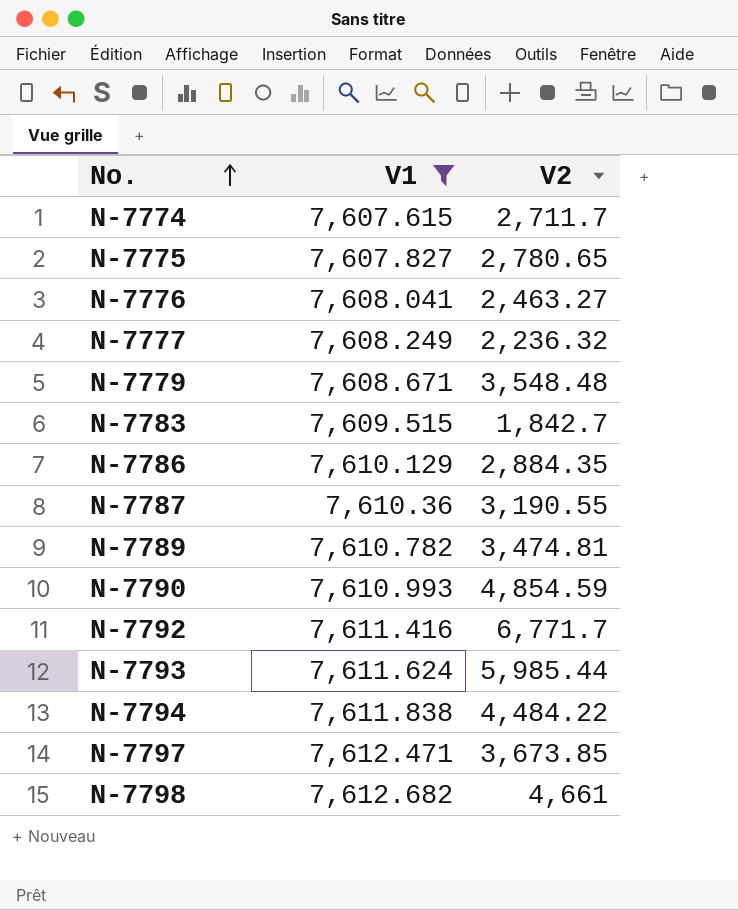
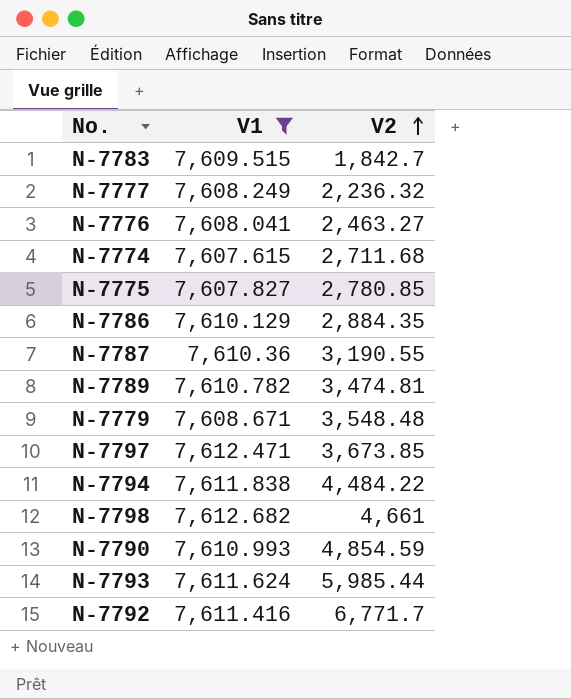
row order: No. ascending -> V2 ascending
N-7774 | V2: 2,711.7 -> 2,711.68
N-7775 | V2: 2,780.65 -> 2,780.85

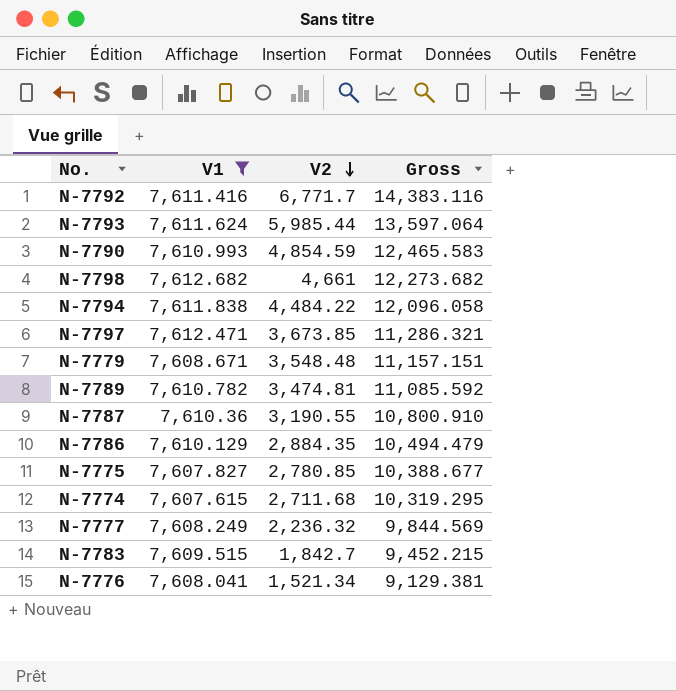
row order: V2 ascending -> V2 descending
column Gross | formula: none -> [V1] + [V2]
N-7776 | V2: 2,463.27 -> 1,521.34

